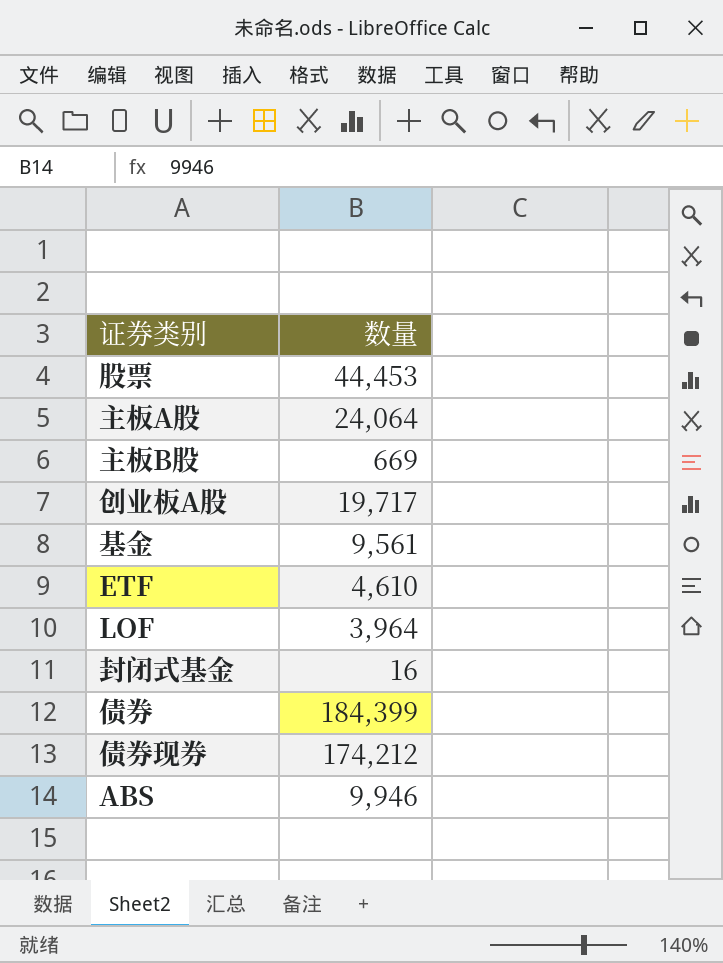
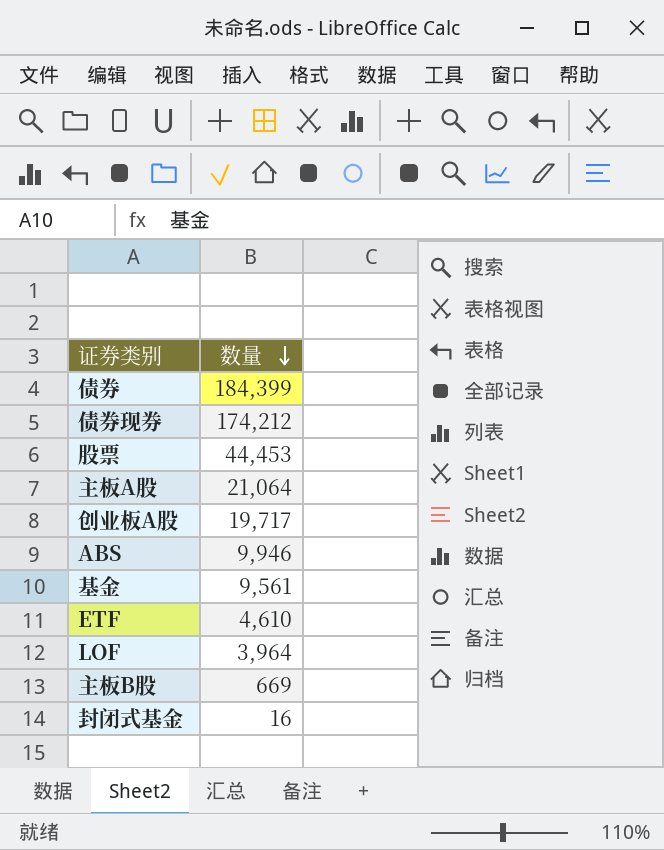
row order: none -> 数量 descending
主板A股 | 数量: 24,064 -> 21,064

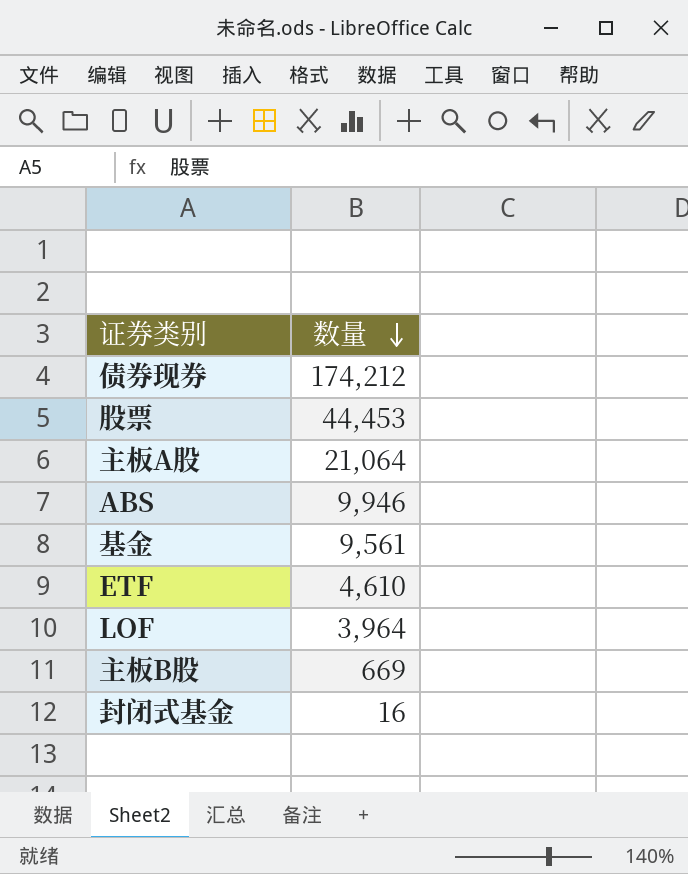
row 债券: 184,399 -> none
row 创业板A股: 19,717 -> none

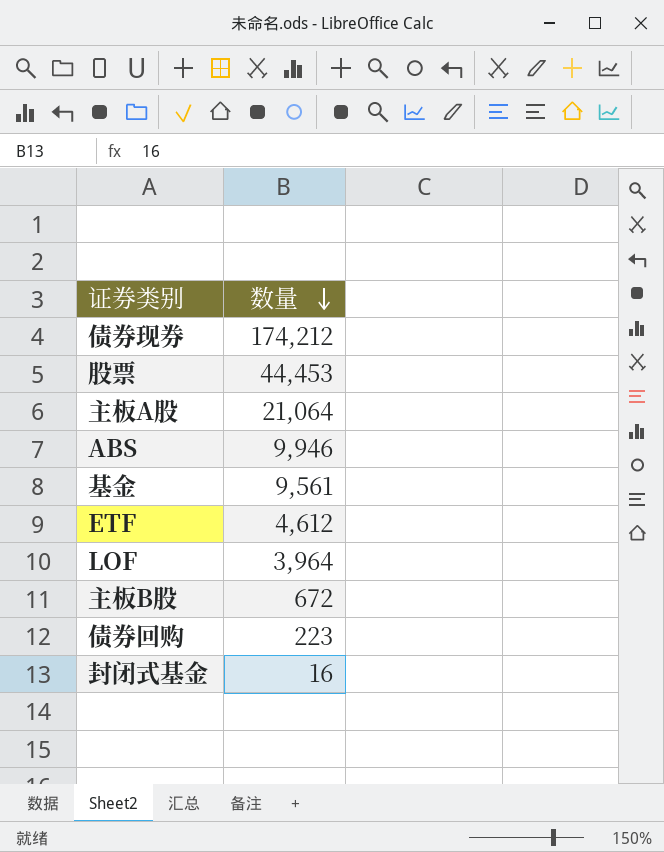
ETF | 数量: 4,610 -> 4,612
主板B股 | 数量: 669 -> 672
row 债券回购: none -> 223

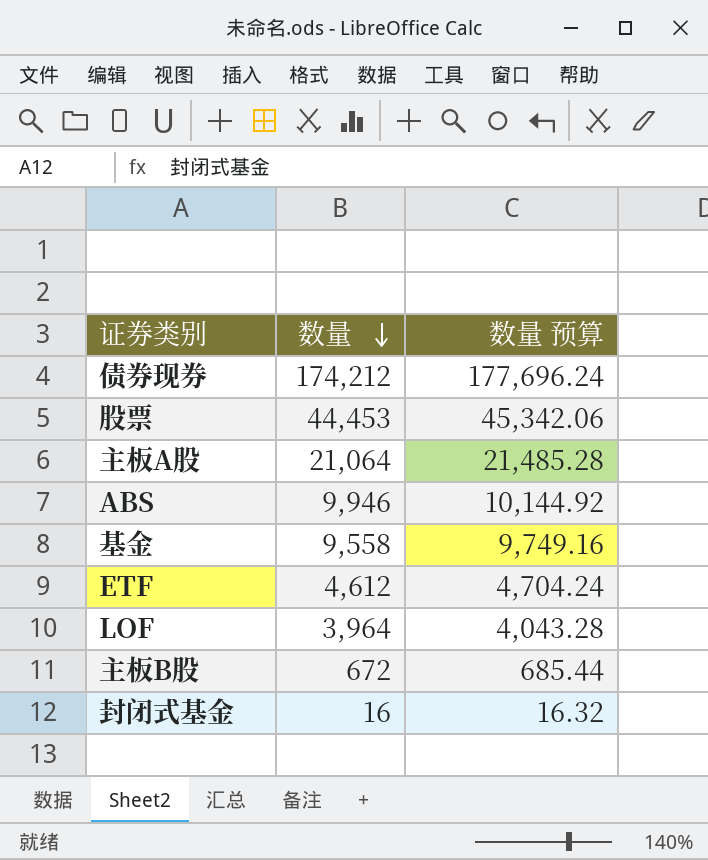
column 数量 预算 | formula: none -> [数量] * 1.02
row 债券回购: 223 -> none
基金 | 数量: 9,561 -> 9,558

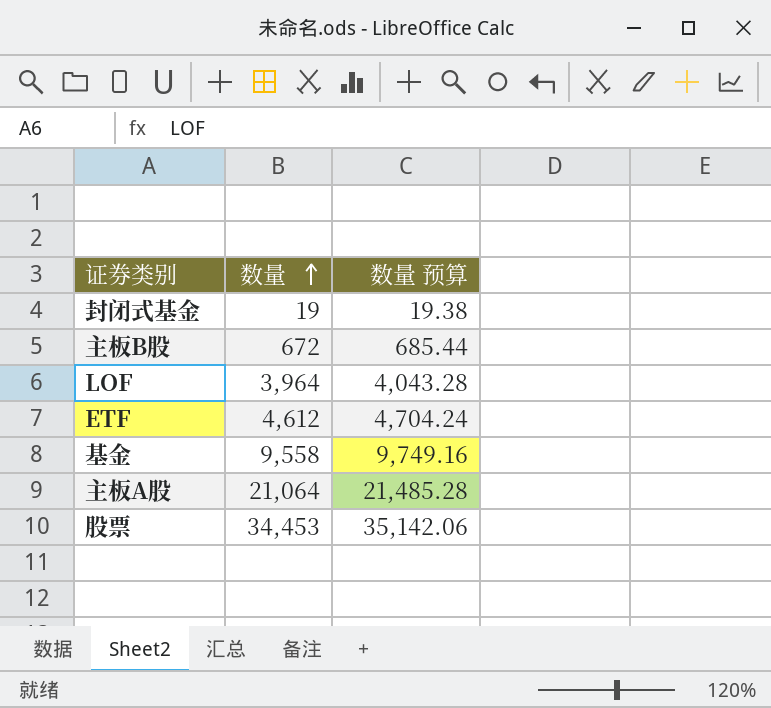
row order: 数量 descending -> 数量 ascending
row 债券现券: 174,212 | 177,696.24 -> none
row ABS: 9,946 | 10,144.92 -> none
封闭式基金 | 数量: 16 -> 19
封闭式基金 | 数量 预算: 16.32 -> 19.38
股票 | 数量: 44,453 -> 34,453
股票 | 数量 预算: 45,342.06 -> 35,142.06

